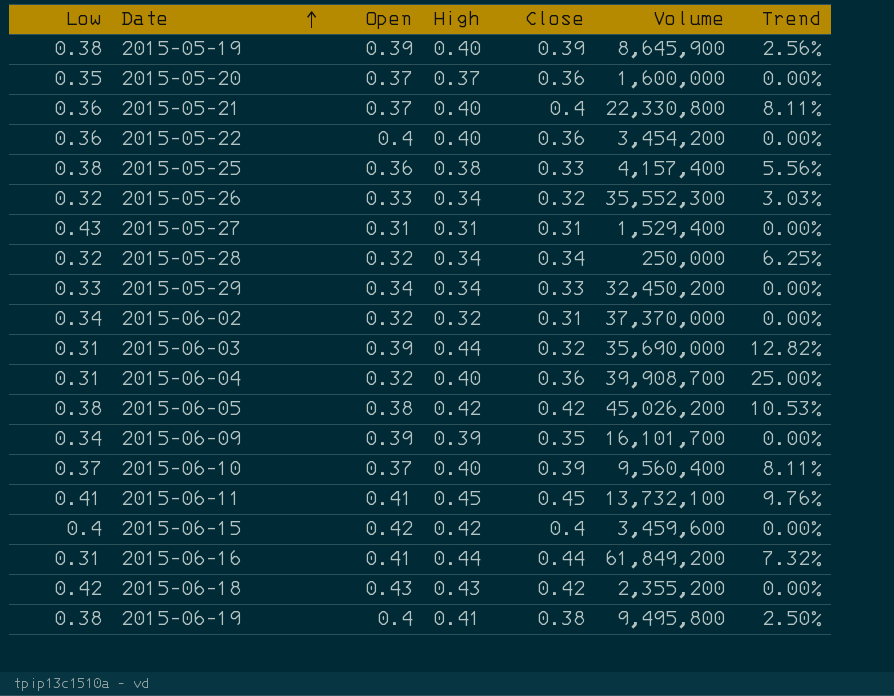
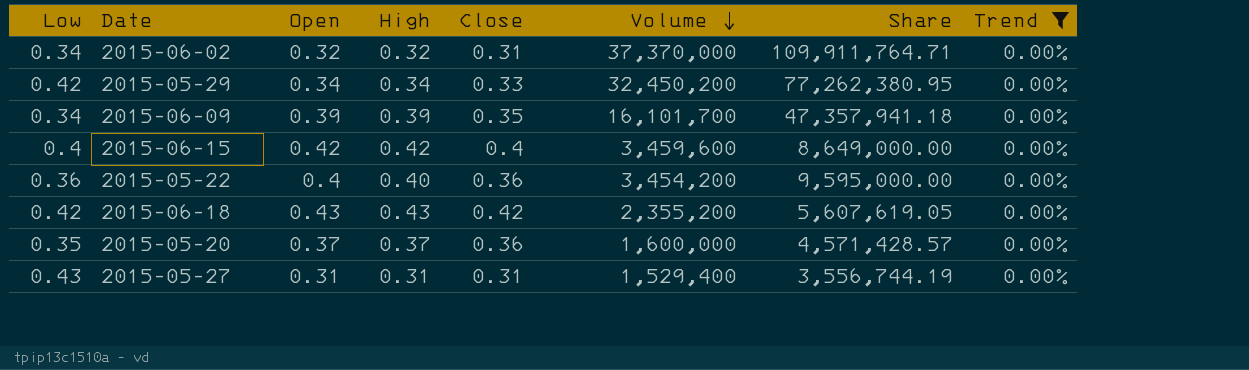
filter: none -> Trend = 0.00%
row order: Date ascending -> Volume descending
column Share | formula: none -> [Volume] / [Low]
2015-05-29 | Low: 0.33 -> 0.42

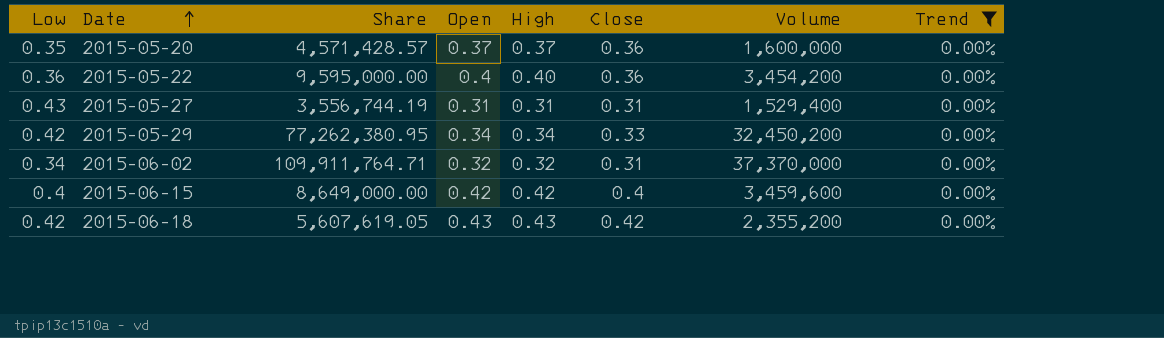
row order: Volume descending -> Date ascending
column Share | position: 7 -> 3
row 2015-06-09: 0.34 | 0.39 | 0.39 | 0.35 | 16,101,700 | 47,357,941.18 | 0.00% -> none

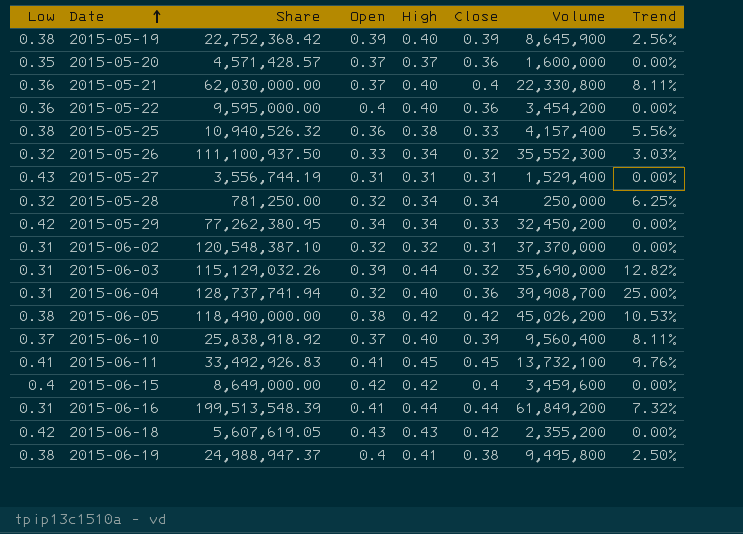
filter: Trend = 0.00% -> none
2015-06-02 | Low: 0.34 -> 0.31
2015-06-02 | Share: 109,911,764.71 -> 120,548,387.10

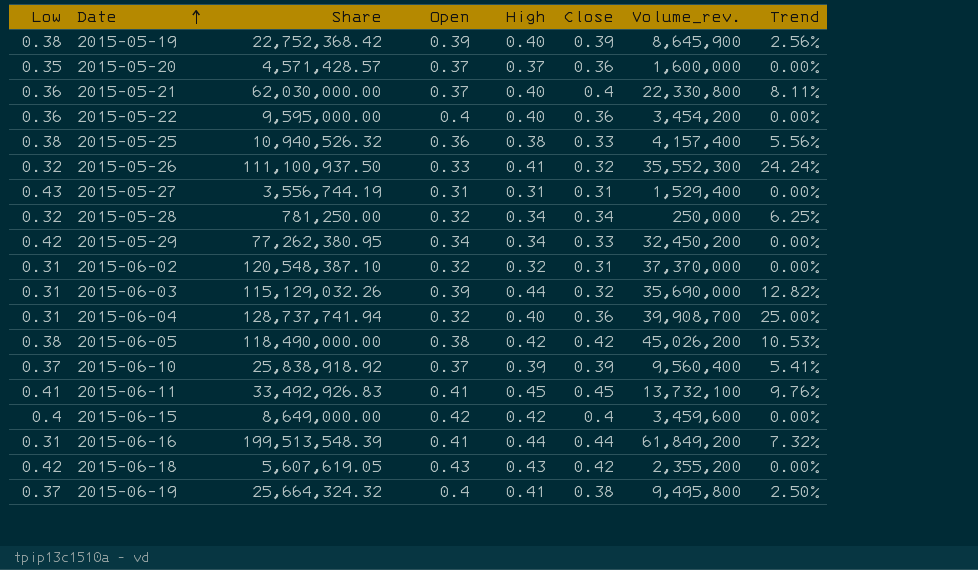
column name: Volume -> Volume_rev.
2015-05-26 | High: 0.34 -> 0.41
2015-05-26 | Trend: 3.03% -> 24.24%
2015-06-10 | High: 0.40 -> 0.39
2015-06-10 | Trend: 8.11% -> 5.41%
2015-06-19 | Low: 0.38 -> 0.37
2015-06-19 | Share: 24,988,947.37 -> 25,664,324.32

